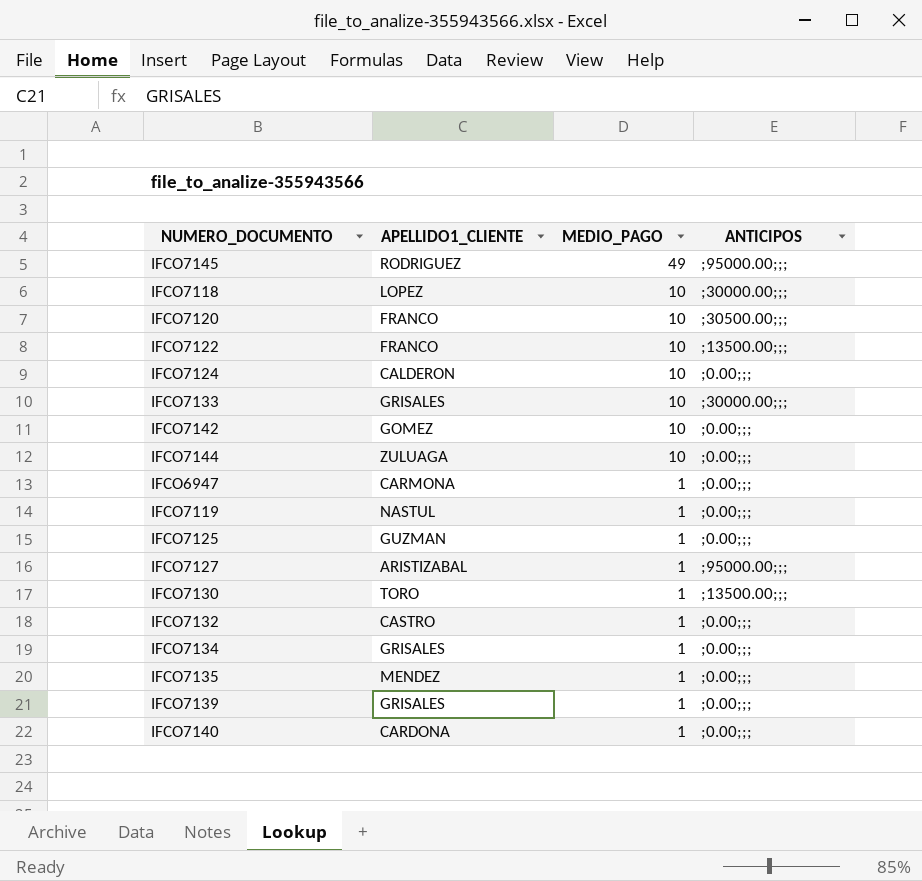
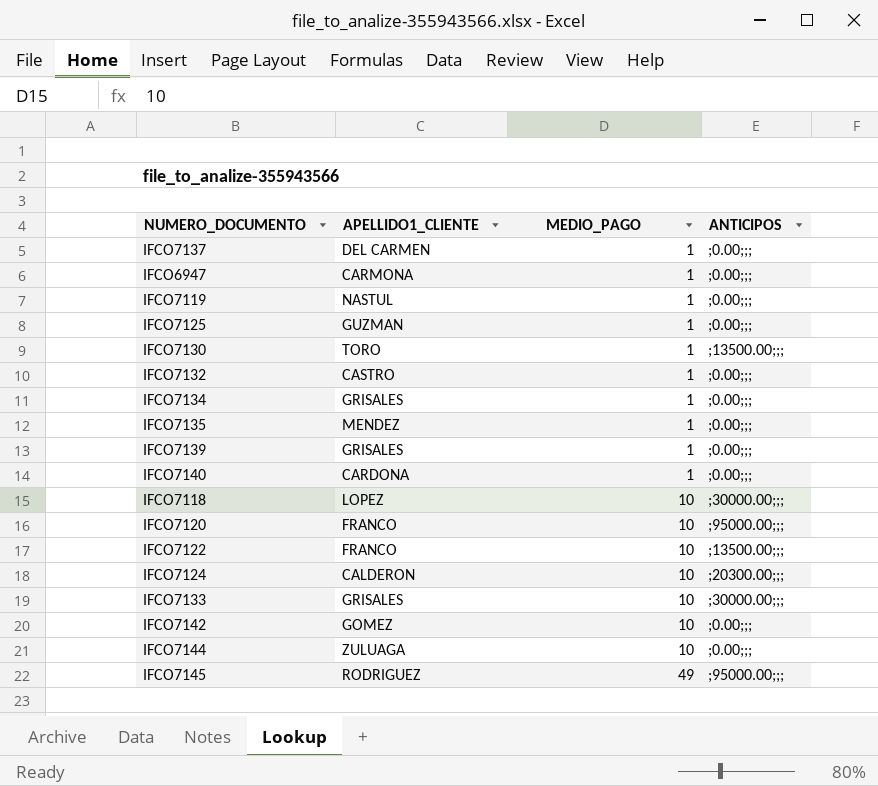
row order: MEDIO_PAGO descending -> MEDIO_PAGO ascending
row IFCO7127: ARISTIZABAL | 1 | ;95000.00;;; -> none
row IFCO7137: none -> DEL CARMEN | 1 | ;0.00;;;
IFCO7120 | ANTICIPOS: ;30500.00;;; -> ;95000.00;;;
IFCO7124 | ANTICIPOS: ;0.00;;; -> ;20300.00;;;

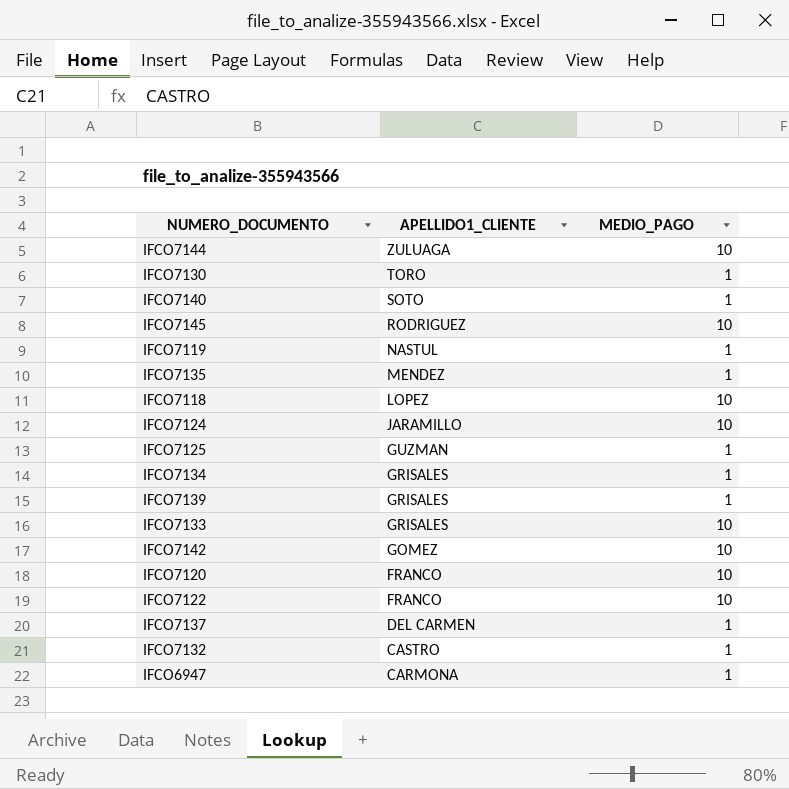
row order: MEDIO_PAGO ascending -> APELLIDO1_CLIENTE descending
column ANTICIPOS | position: 4 -> none
IFCO7140 | APELLIDO1_CLIENTE: CARDONA -> SOTO
IFCO7145 | MEDIO_PAGO: 49 -> 10
IFCO7124 | APELLIDO1_CLIENTE: CALDERON -> JARAMILLO

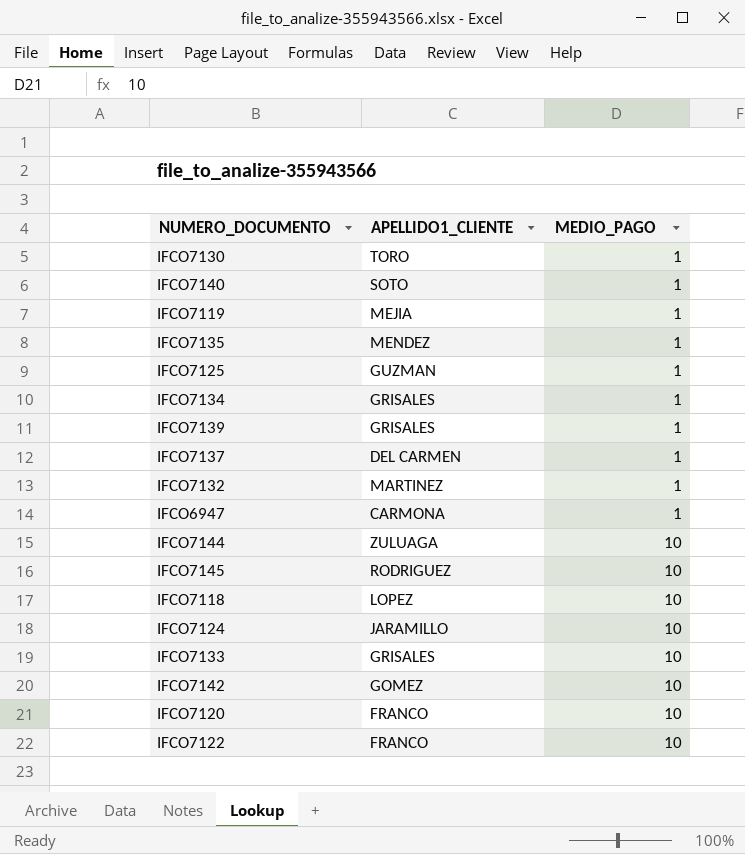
row order: APELLIDO1_CLIENTE descending -> MEDIO_PAGO ascending
IFCO7119 | APELLIDO1_CLIENTE: NASTUL -> MEJIA
IFCO7132 | APELLIDO1_CLIENTE: CASTRO -> MARTINEZ

